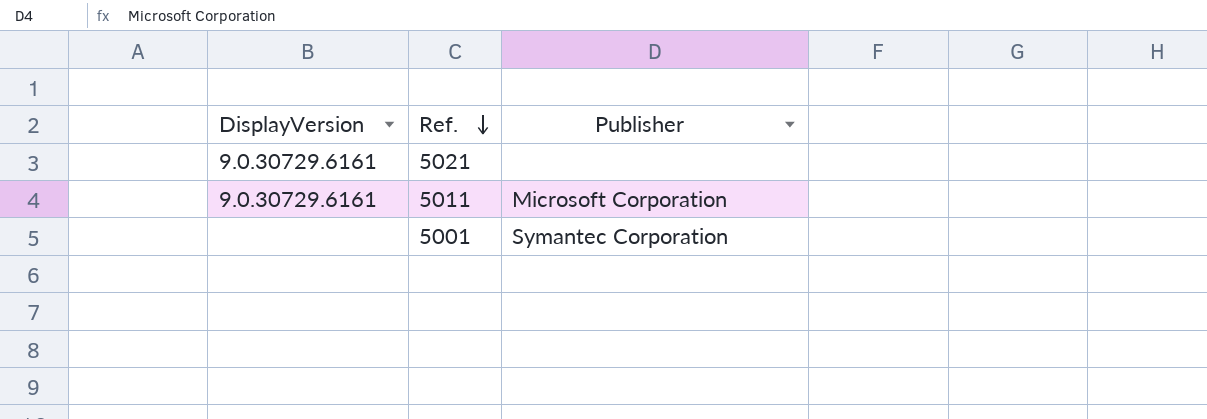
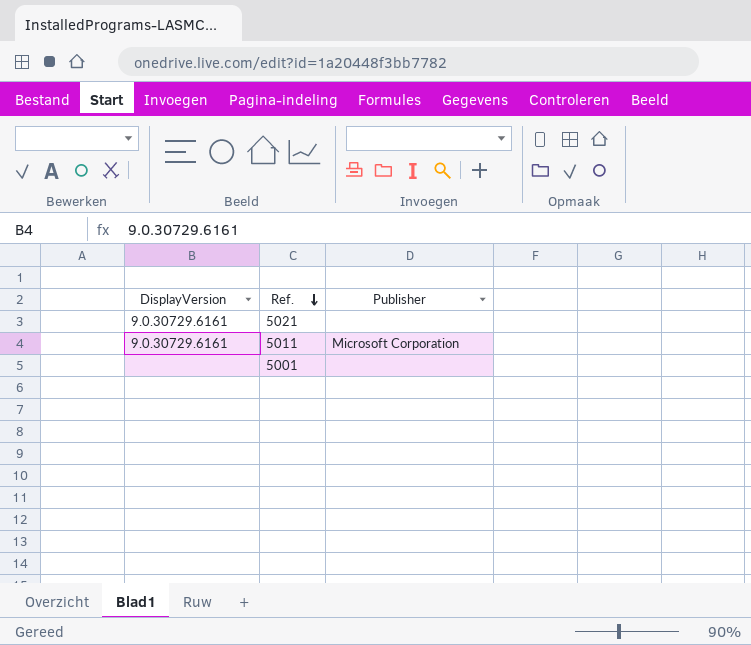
5001 | Publisher: Symantec Corporation -> none

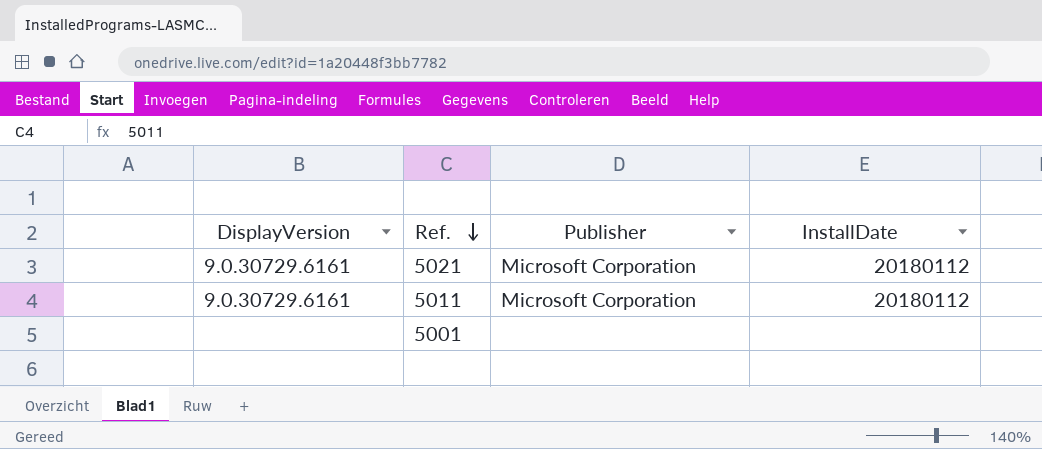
column InstallDate | position: none -> 4
5021 | Publisher: none -> Microsoft Corporation

